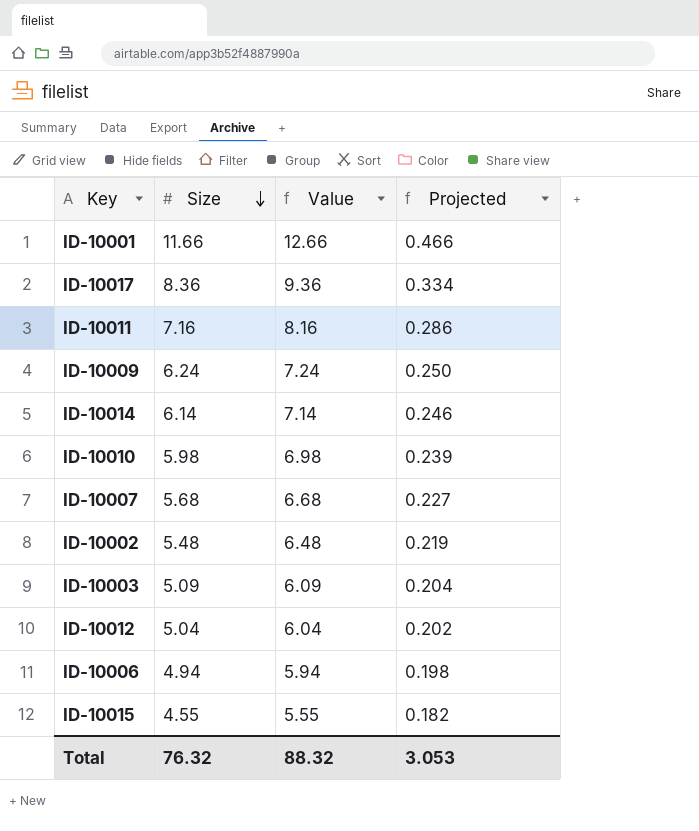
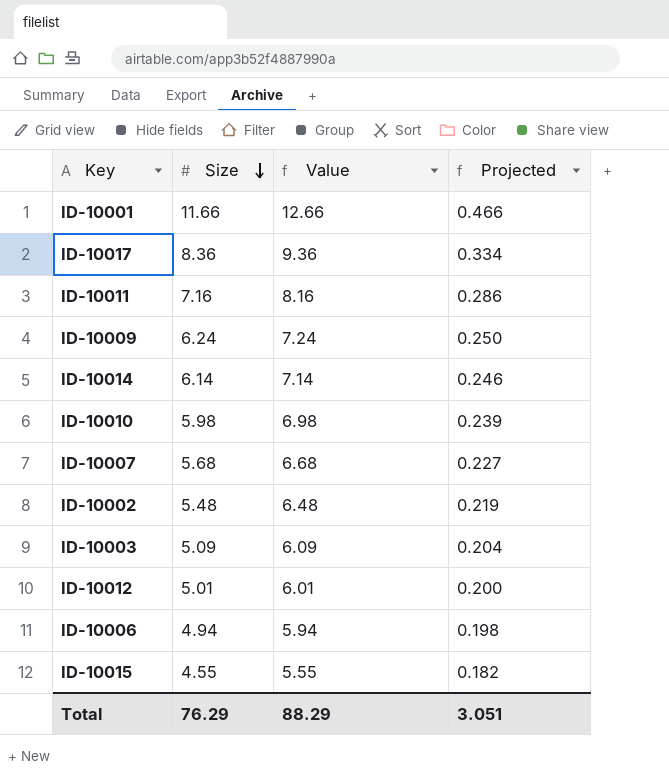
ID-10012 | Size: 5.04 -> 5.01
ID-10012 | Value: 6.04 -> 6.01
ID-10012 | Projected: 0.202 -> 0.200
Total | Size: 76.32 -> 76.29
Total | Value: 88.32 -> 88.29
Total | Projected: 3.053 -> 3.051

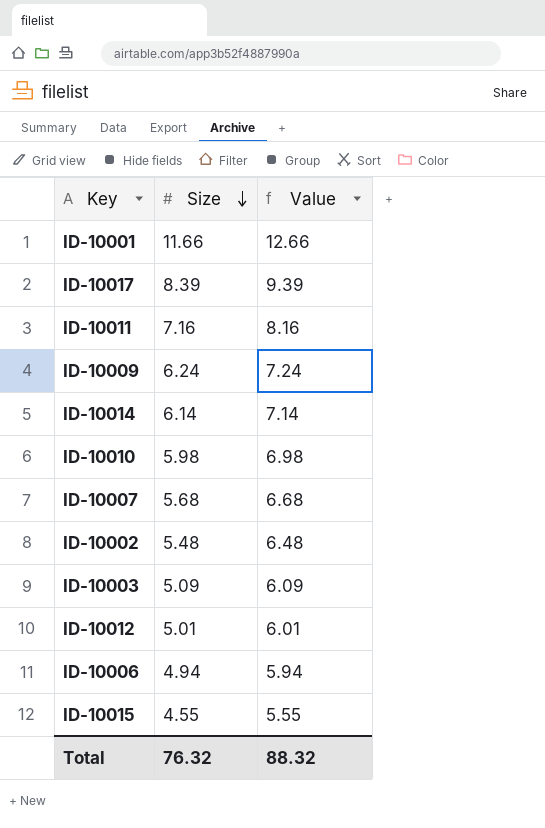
column Projected | formula: [Size] * 0.04 -> none
ID-10017 | Size: 8.36 -> 8.39
ID-10017 | Value: 9.36 -> 9.39
Total | Size: 76.29 -> 76.32
Total | Value: 88.29 -> 88.32

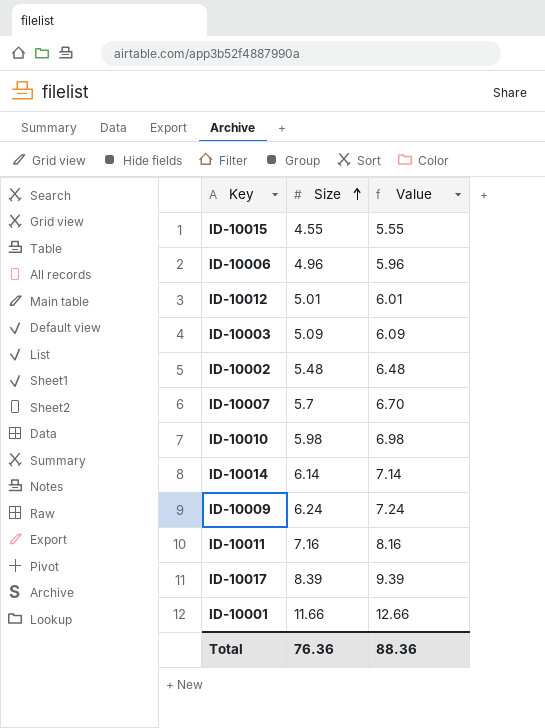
row order: Size descending -> Size ascending
ID-10006 | Size: 4.94 -> 4.96
ID-10006 | Value: 5.94 -> 5.96
ID-10007 | Size: 5.68 -> 5.7
ID-10007 | Value: 6.68 -> 6.70
Total | Size: 76.32 -> 76.36
Total | Value: 88.32 -> 88.36

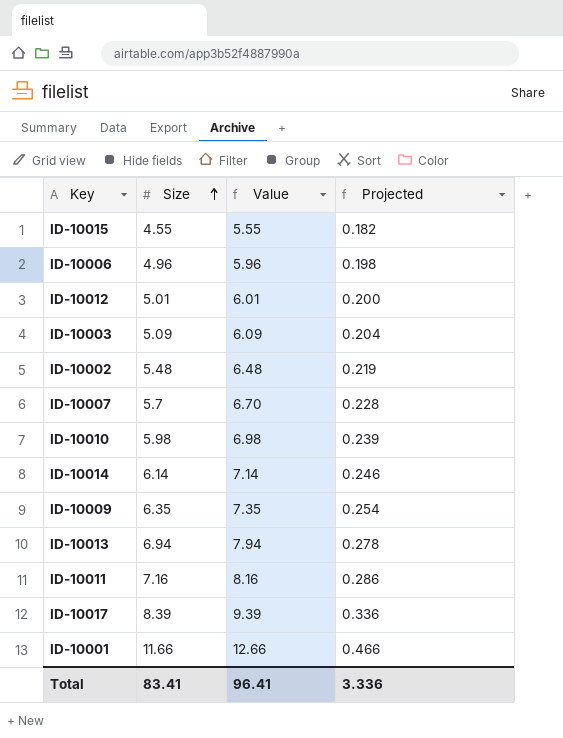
column Projected | formula: none -> [Size] * 0.04
ID-10009 | Size: 6.24 -> 6.35
ID-10009 | Value: 7.24 -> 7.35
row ID-10013: none -> 6.94 | 7.94 | 0.278
Total | Size: 76.36 -> 83.41
Total | Value: 88.36 -> 96.41

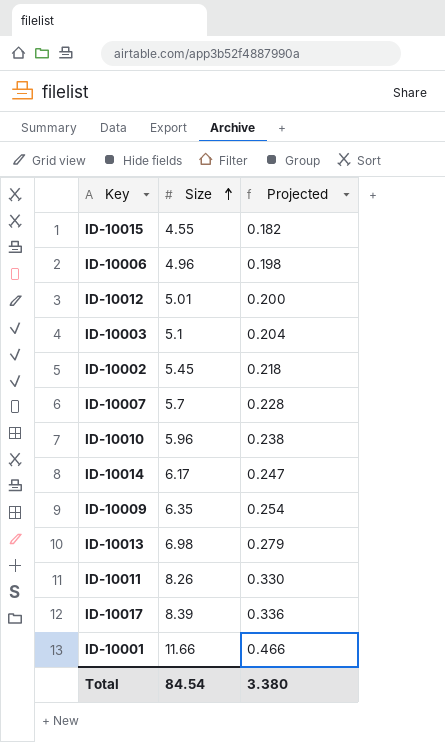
column Value | formula: [Size] + 1 -> none
ID-10003 | Size: 5.09 -> 5.1
ID-10002 | Size: 5.48 -> 5.45
ID-10002 | Projected: 0.219 -> 0.218
ID-10010 | Size: 5.98 -> 5.96
ID-10010 | Projected: 0.239 -> 0.238
ID-10014 | Size: 6.14 -> 6.17
ID-10014 | Projected: 0.246 -> 0.247
ID-10013 | Size: 6.94 -> 6.98
ID-10013 | Projected: 0.278 -> 0.279
ID-10011 | Size: 7.16 -> 8.26
ID-10011 | Projected: 0.286 -> 0.330
Total | Size: 83.41 -> 84.54
Total | Projected: 3.336 -> 3.380

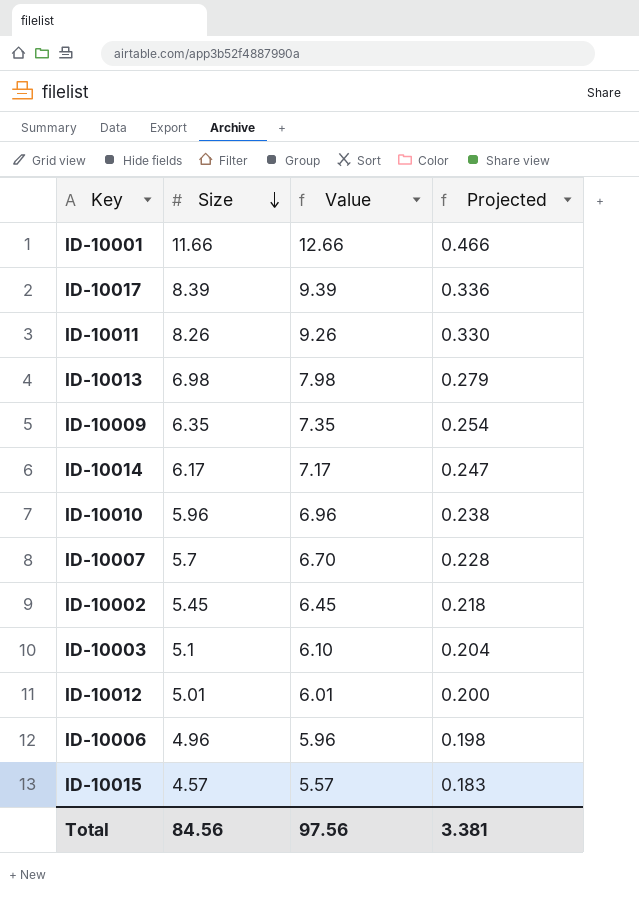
row order: Size ascending -> Size descending
column Value | formula: none -> [Size] + 1
ID-10015 | Size: 4.55 -> 4.57
ID-10015 | Projected: 0.182 -> 0.183
Total | Size: 84.54 -> 84.56
Total | Projected: 3.380 -> 3.381

